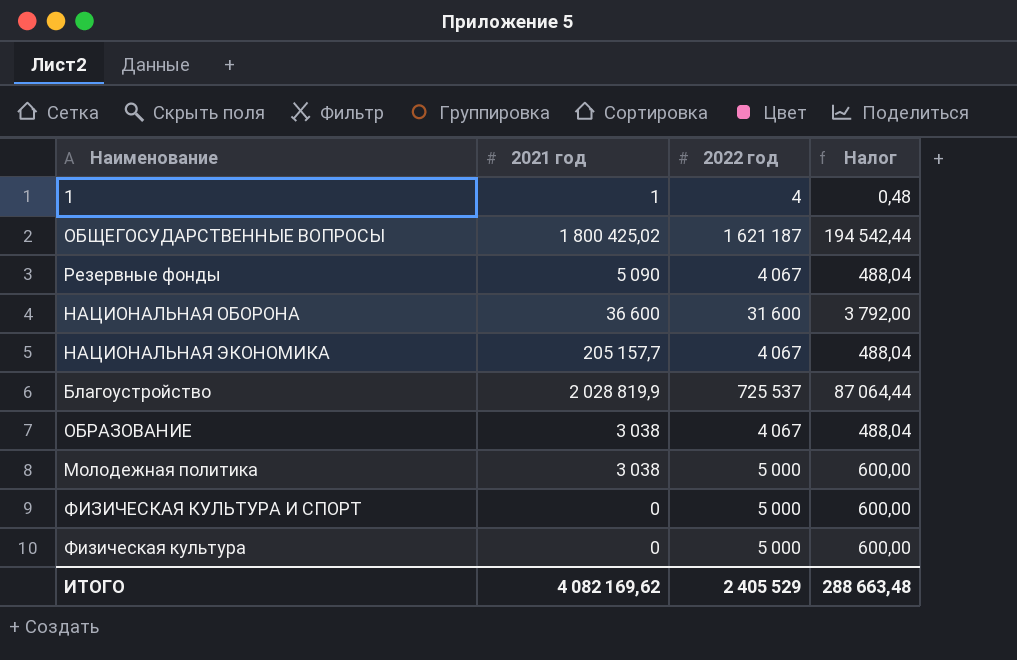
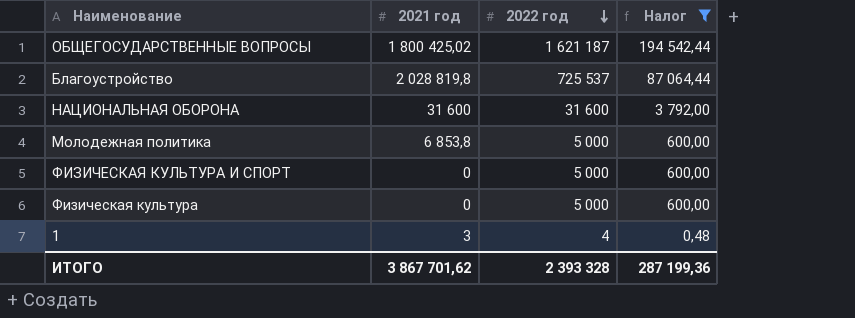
filter: none -> Налог != 488,04
row order: none -> 2022 год descending
Благоустройство | 2021 год: 2 028 819,9 -> 2 028 819,8
НАЦИОНАЛЬНАЯ ОБОРОНА | 2021 год: 36 600 -> 31 600
Молодежная политика | 2021 год: 3 038 -> 6 853,8
1 | 2021 год: 1 -> 3
ИТОГО | 2021 год: 4 082 169,62 -> 3 867 701,62
ИТОГО | 2022 год: 2 405 529 -> 2 393 328
ИТОГО | Налог: 288 663,48 -> 287 199,36

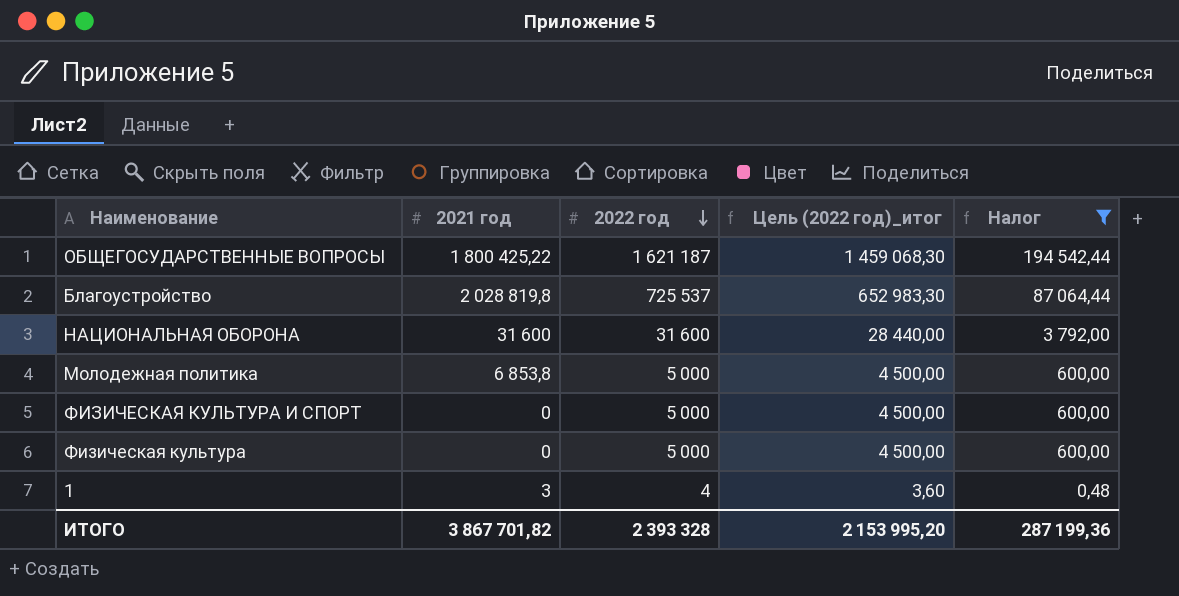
column Цель (2022 год)_итог | formula: none -> [2022 год] * 0,9
ОБЩЕГОСУДАРСТВЕННЫЕ ВОПРОСЫ | 2021 год: 1 800 425,02 -> 1 800 425,22
ИТОГО | 2021 год: 3 867 701,62 -> 3 867 701,82

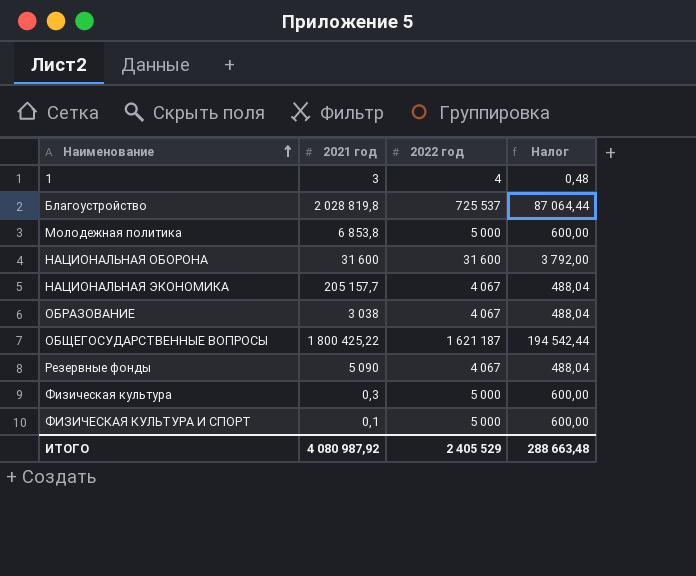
filter: Налог != 488,04 -> none
row order: 2022 год descending -> Наименование ascending
column Цель (2022 год)_итог | formula: [2022 год] * 0,9 -> none
Физическая культура | 2021 год: 0 -> 0,3
ФИЗИЧЕСКАЯ КУЛЬТУРА И СПОРТ | 2021 год: 0 -> 0,1
ИТОГО | 2021 год: 3 867 701,82 -> 4 080 987,92
ИТОГО | 2022 год: 2 393 328 -> 2 405 529
ИТОГО | Налог: 287 199,36 -> 288 663,48

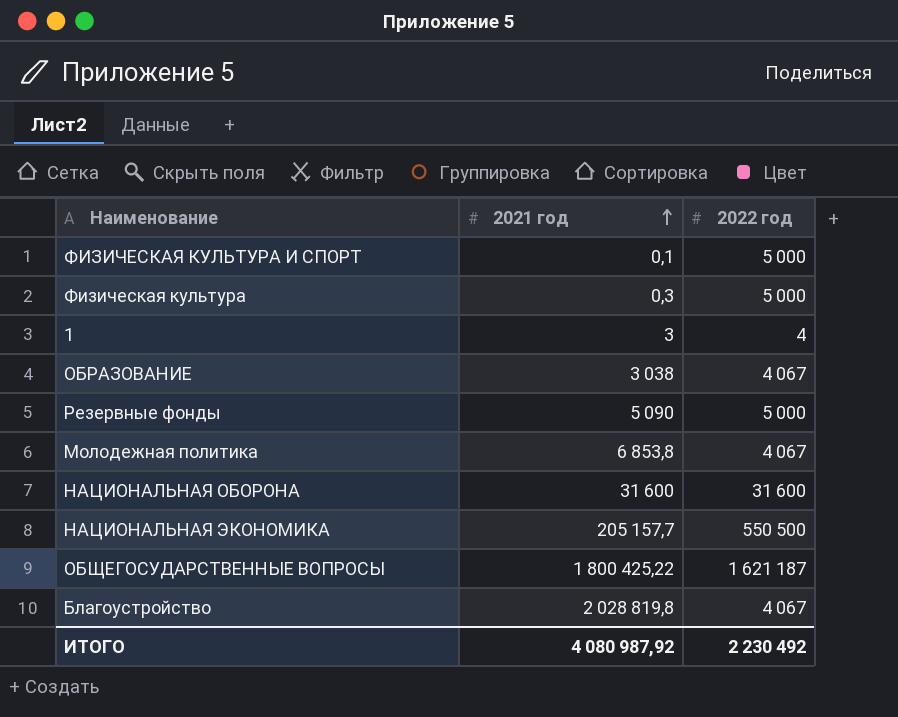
row order: Наименование ascending -> 2021 год ascending
column Налог | formula: [2022 год] * 0,12 -> none
Резервные фонды | 2022 год: 4 067 -> 5 000
Молодежная политика | 2022 год: 5 000 -> 4 067
НАЦИОНАЛЬНАЯ ЭКОНОМИКА | 2022 год: 4 067 -> 550 500
Благоустройство | 2022 год: 725 537 -> 4 067
ИТОГО | 2022 год: 2 405 529 -> 2 230 492

